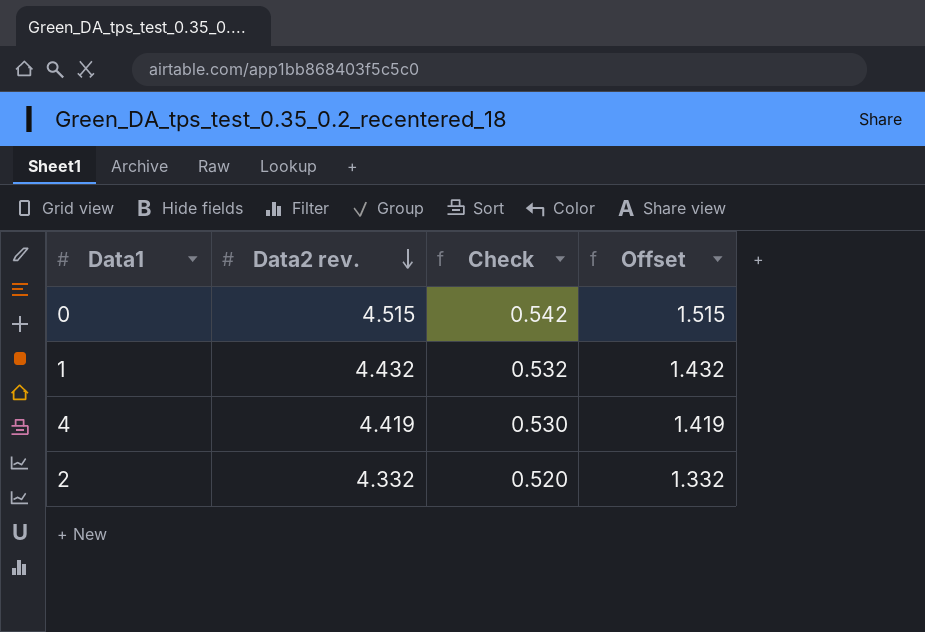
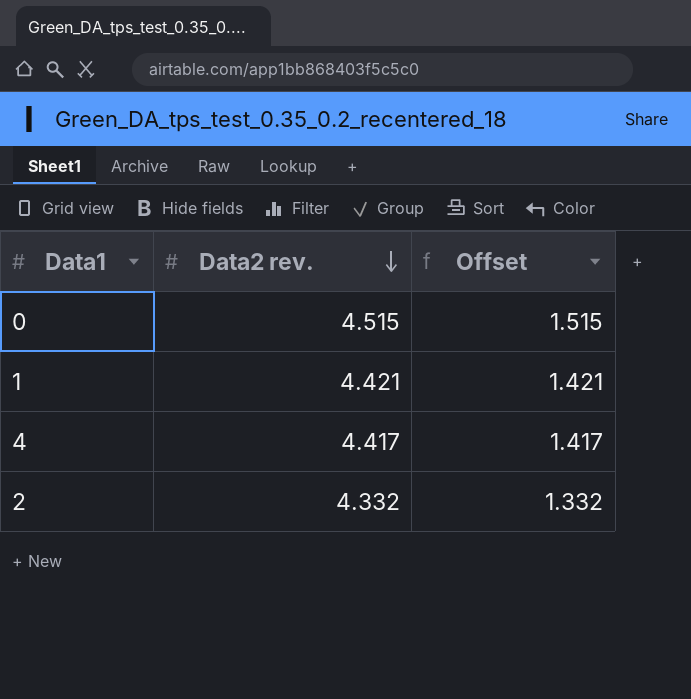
column Check | formula: [Data2 rev.] * 0.12 -> none
1 | Data2 rev.: 4.432 -> 4.421
1 | Offset: 1.432 -> 1.421
4 | Data2 rev.: 4.419 -> 4.417
4 | Offset: 1.419 -> 1.417

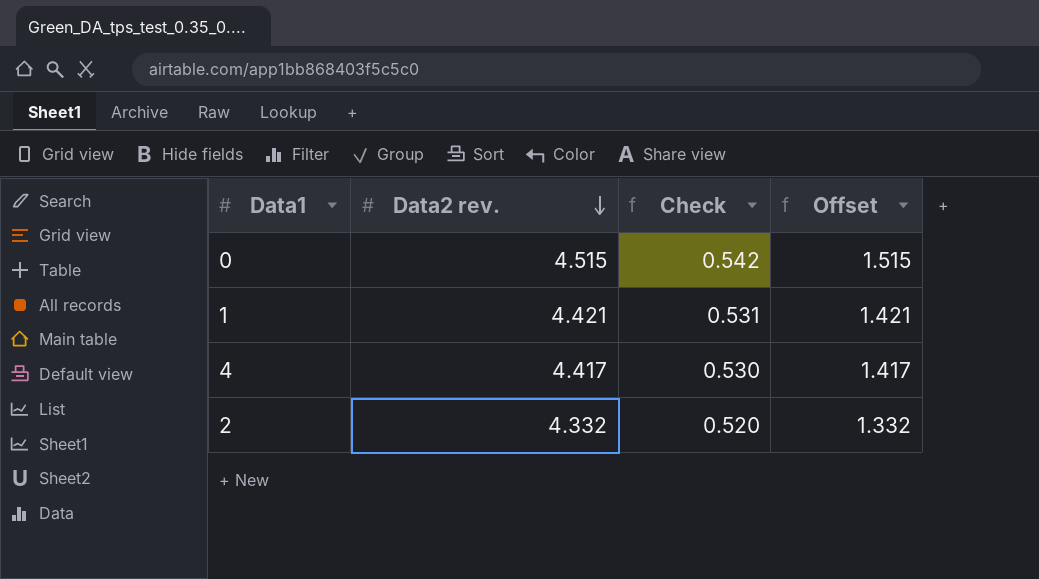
column Check | formula: none -> [Data2 rev.] * 0.12

